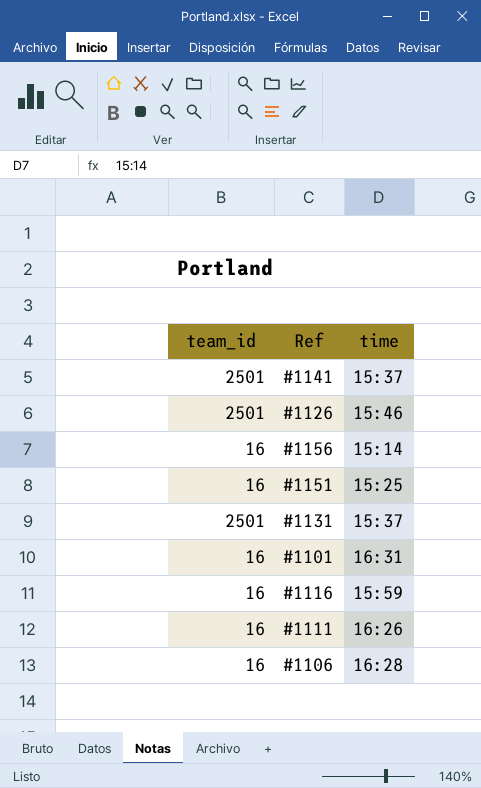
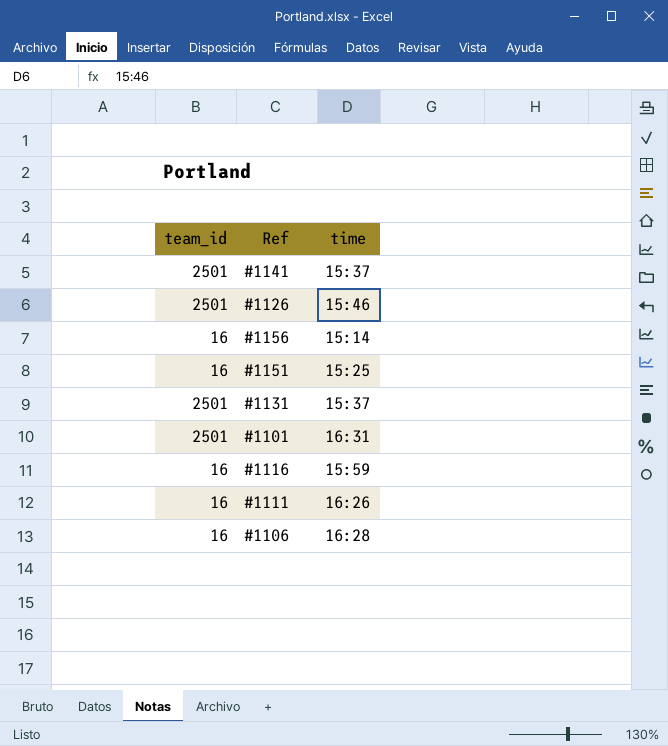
#1101 | team_id: 16 -> 2501

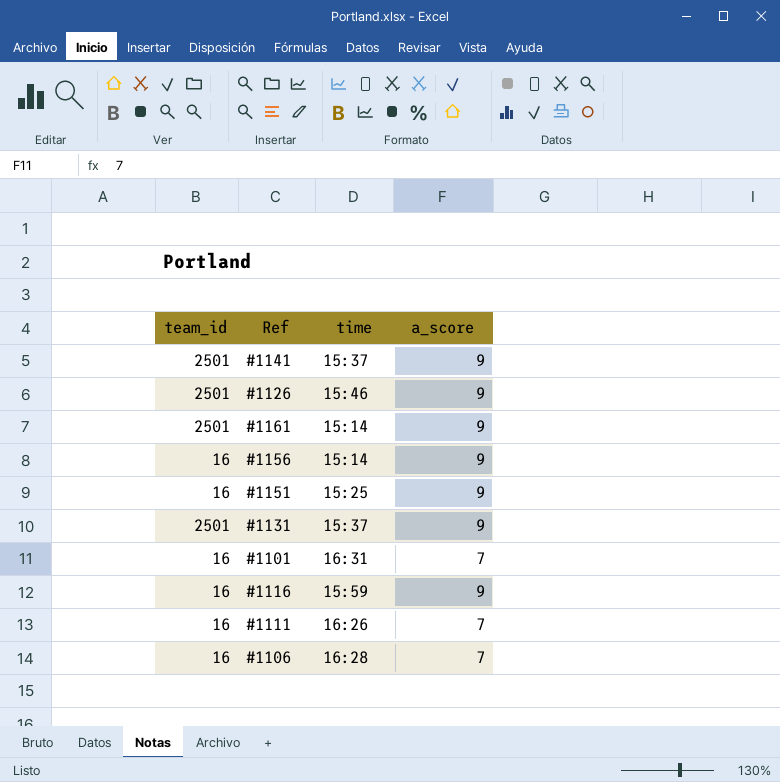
column a_score | position: none -> 4
row #1161: none -> 2501 | 15:14 | 9
#1101 | team_id: 2501 -> 16

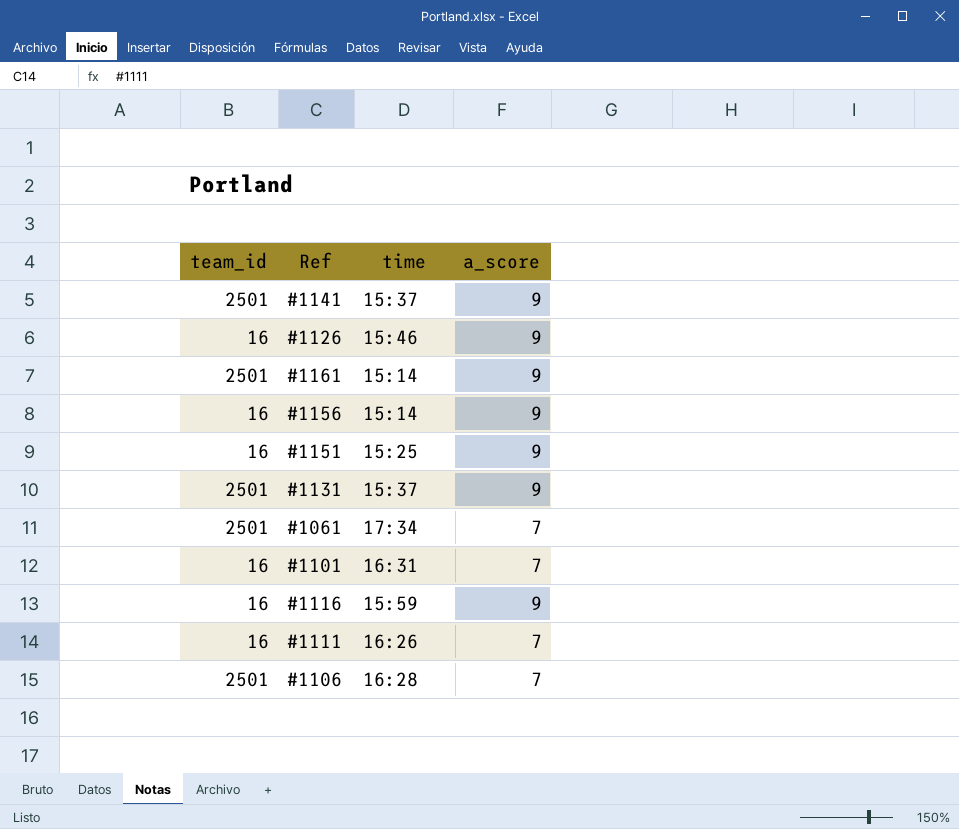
#1126 | team_id: 2501 -> 16
row #1061: none -> 2501 | 17:34 | 7
#1106 | team_id: 16 -> 2501

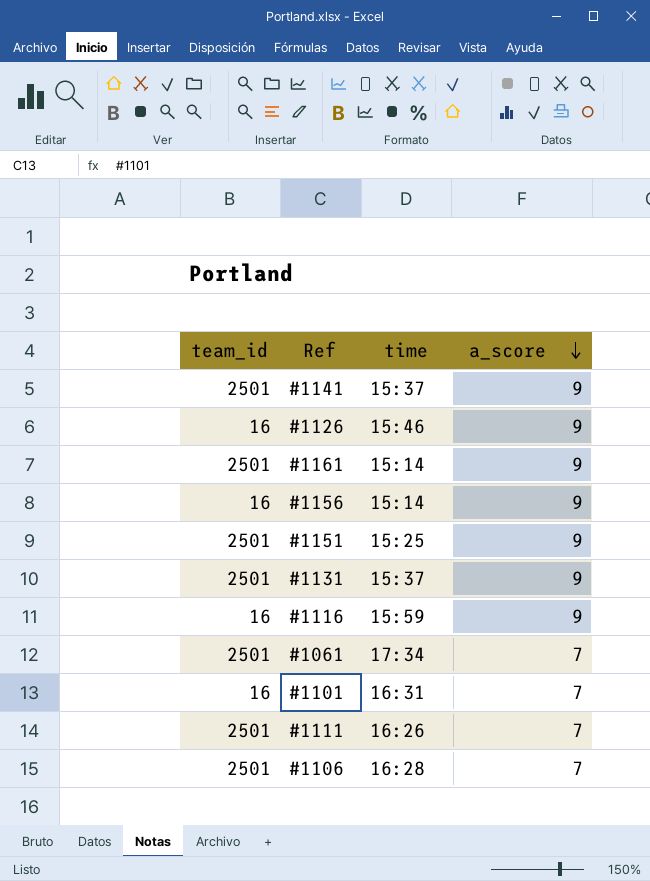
row order: none -> a_score descending
#1151 | team_id: 16 -> 2501
#1111 | team_id: 16 -> 2501

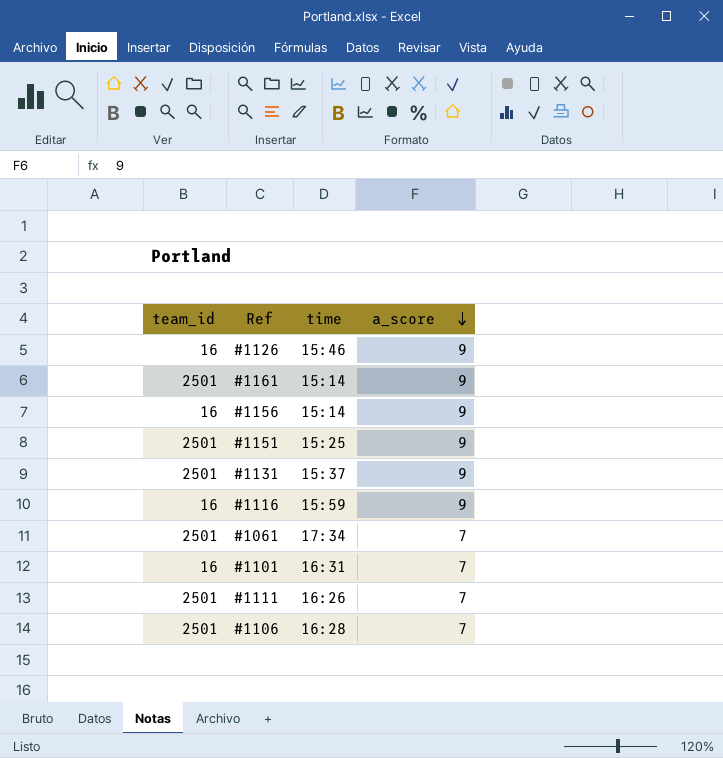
row #1141: 2501 | 15:37 | 9 -> none

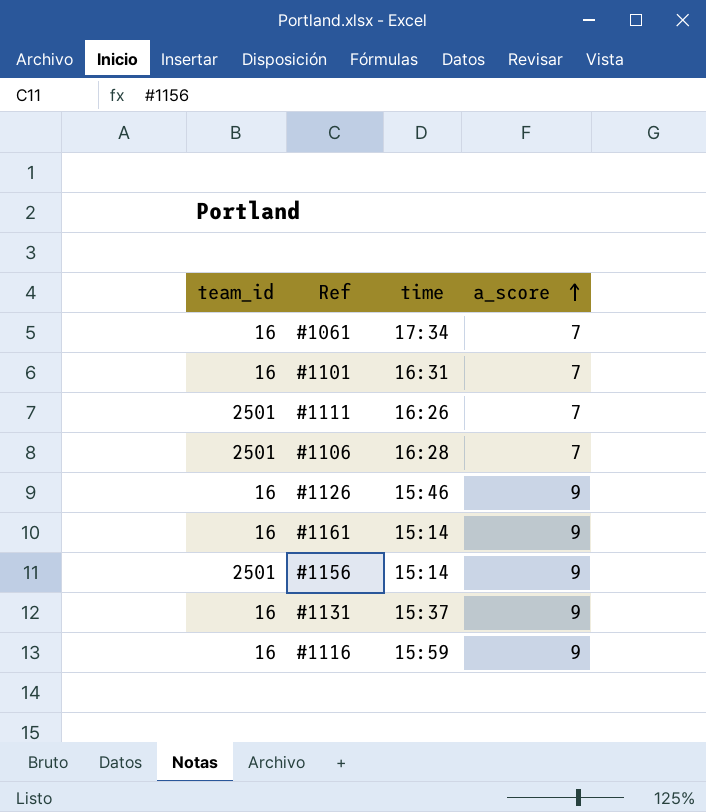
row order: a_score descending -> a_score ascending
row #1151: 2501 | 15:25 | 9 -> none
#1061 | team_id: 2501 -> 16
#1161 | team_id: 2501 -> 16
#1156 | team_id: 16 -> 2501
#1131 | team_id: 2501 -> 16

